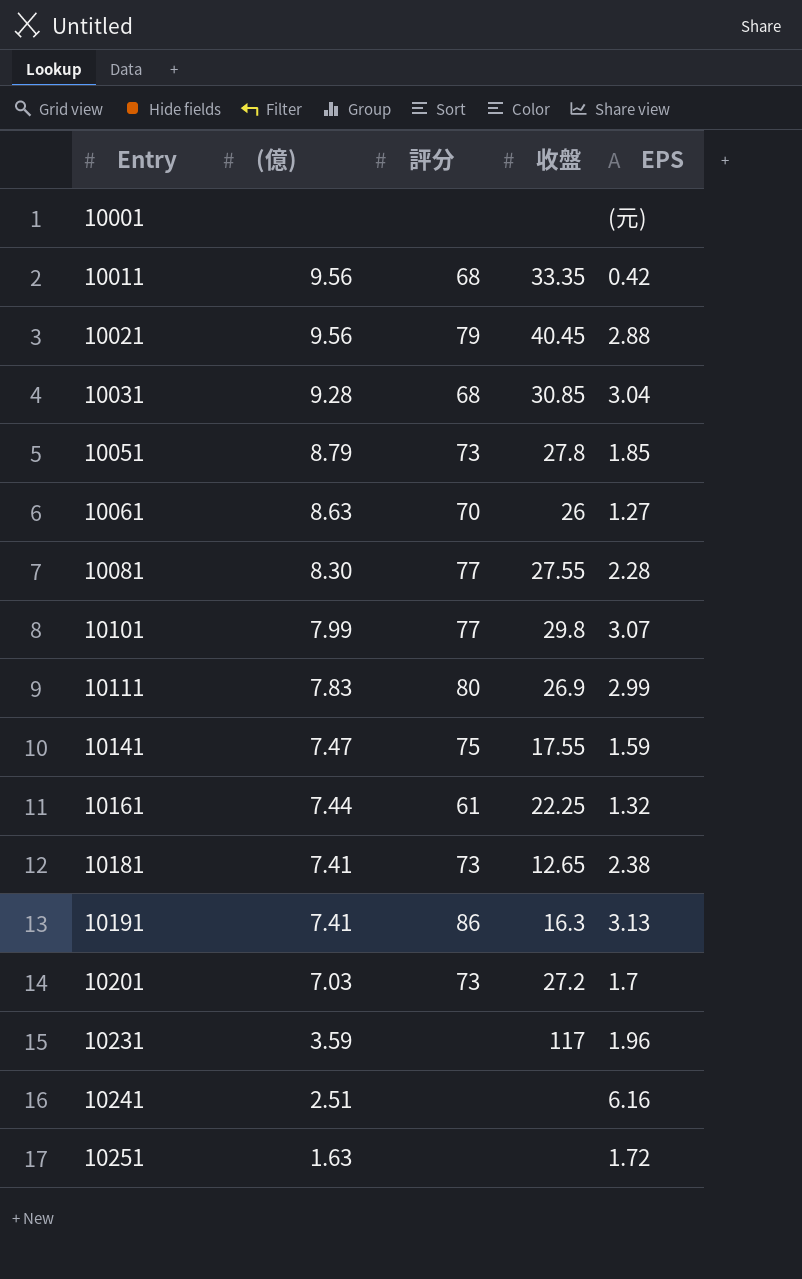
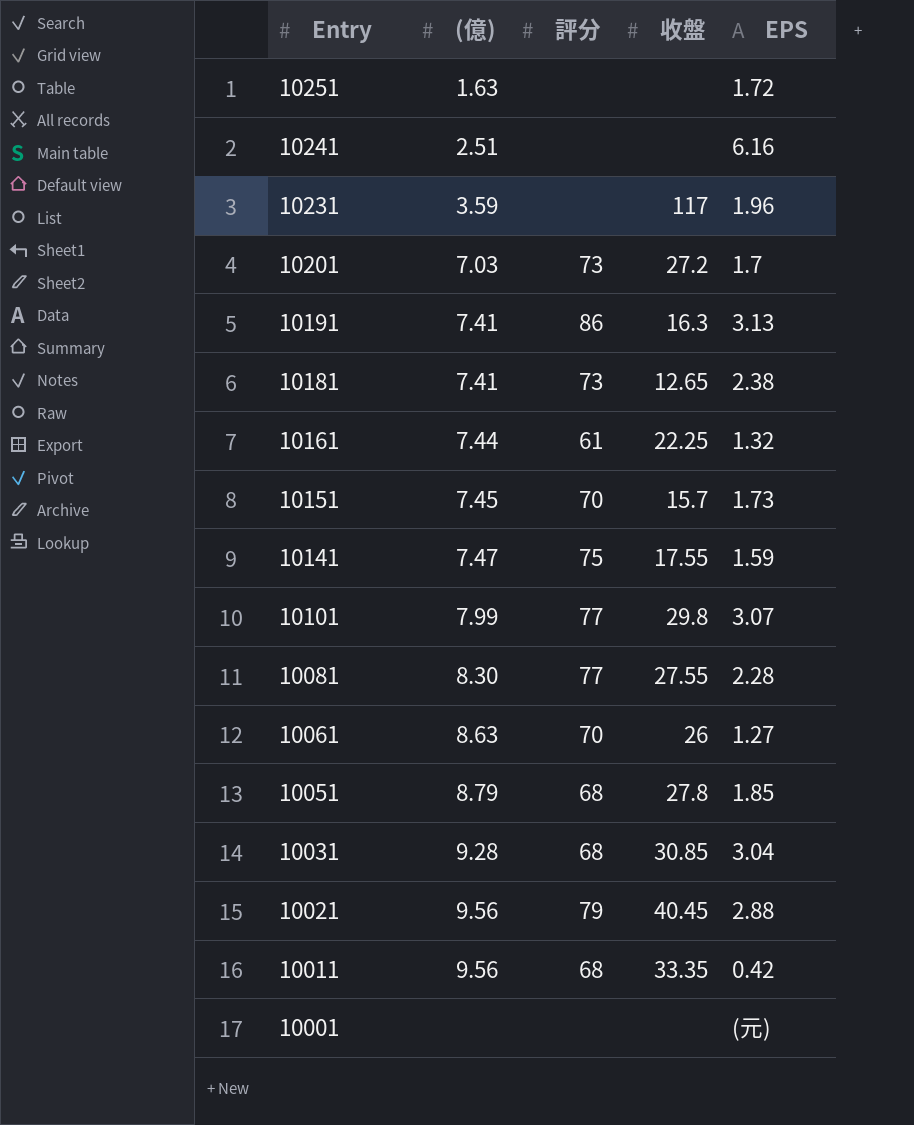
row order: Entry ascending -> Entry descending
row 10111: 7.83 | 80 | 26.9 | 2.99 -> none
row 10151: none -> 7.45 | 70 | 15.7 | 1.73
10051 | 評分: 73 -> 68

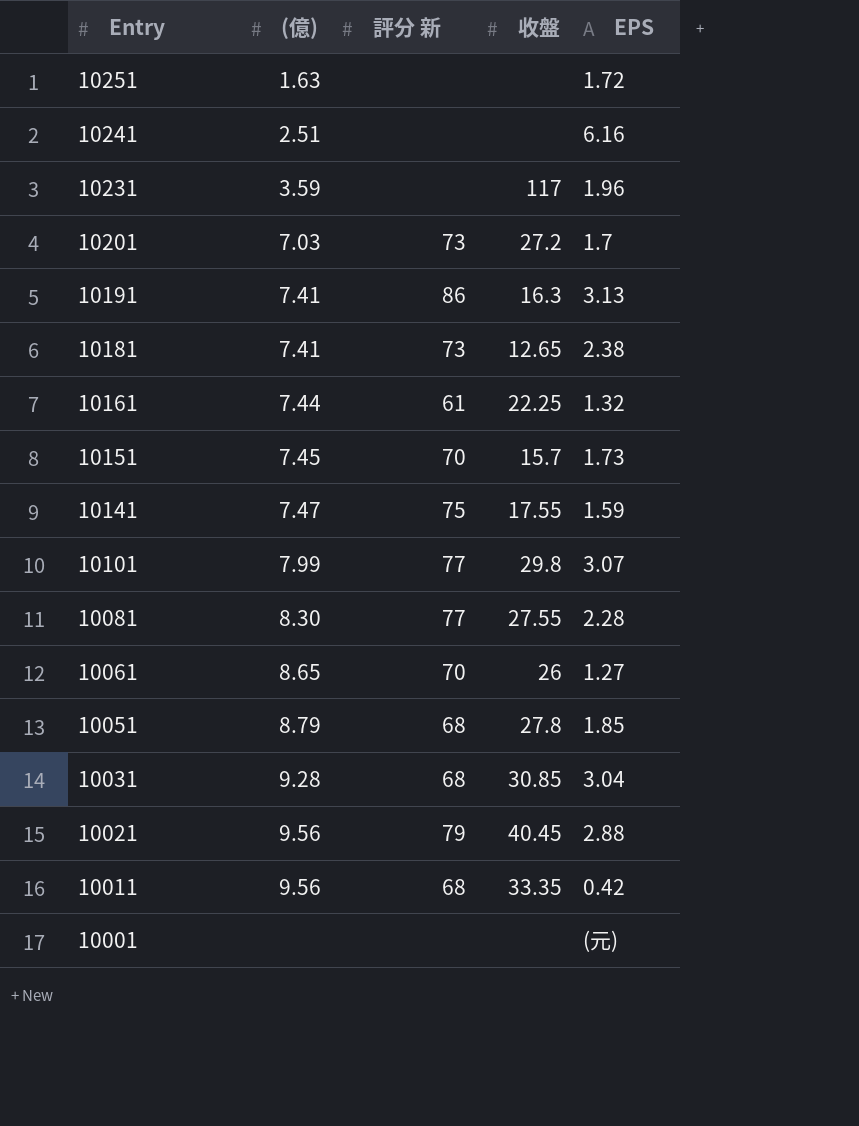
column name: 評分 -> 評分 新
10061 | (億): 8.63 -> 8.65

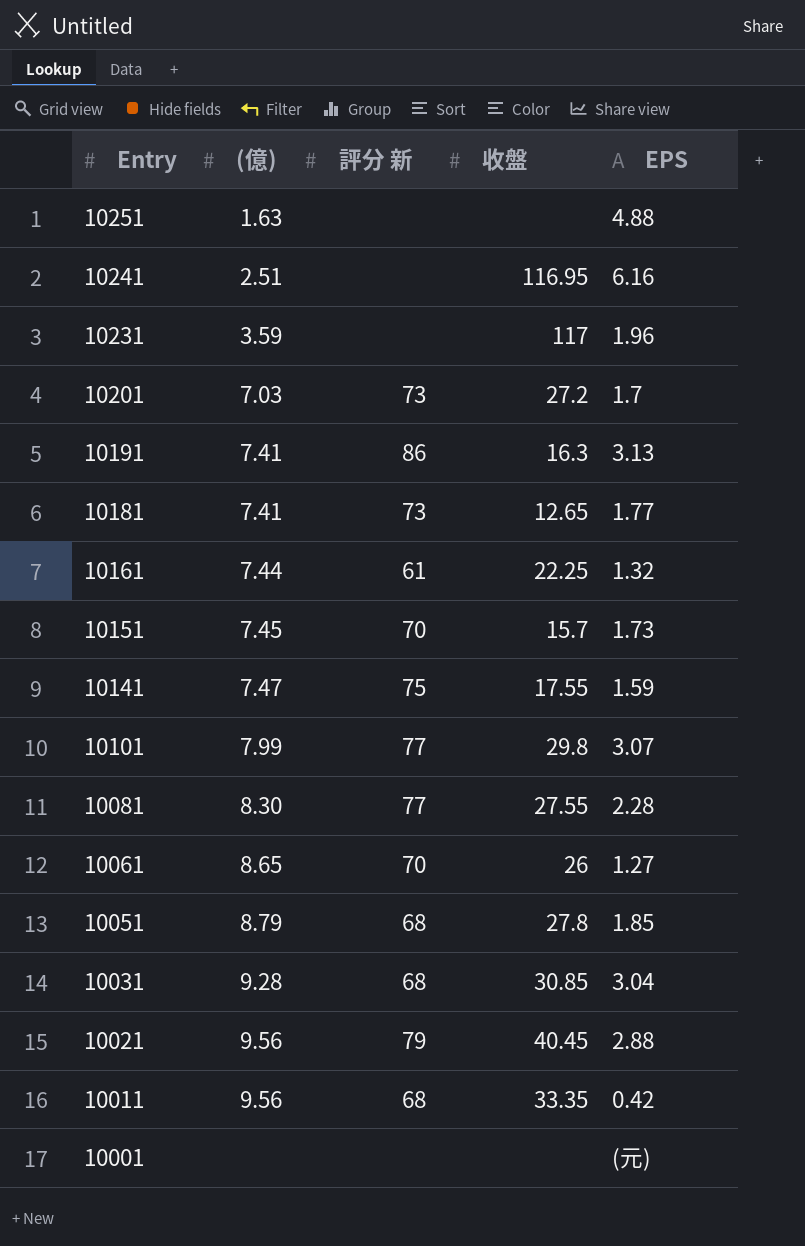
10251 | EPS: 1.72 -> 4.88
10241 | 收盤: none -> 116.95
10181 | EPS: 2.38 -> 1.77

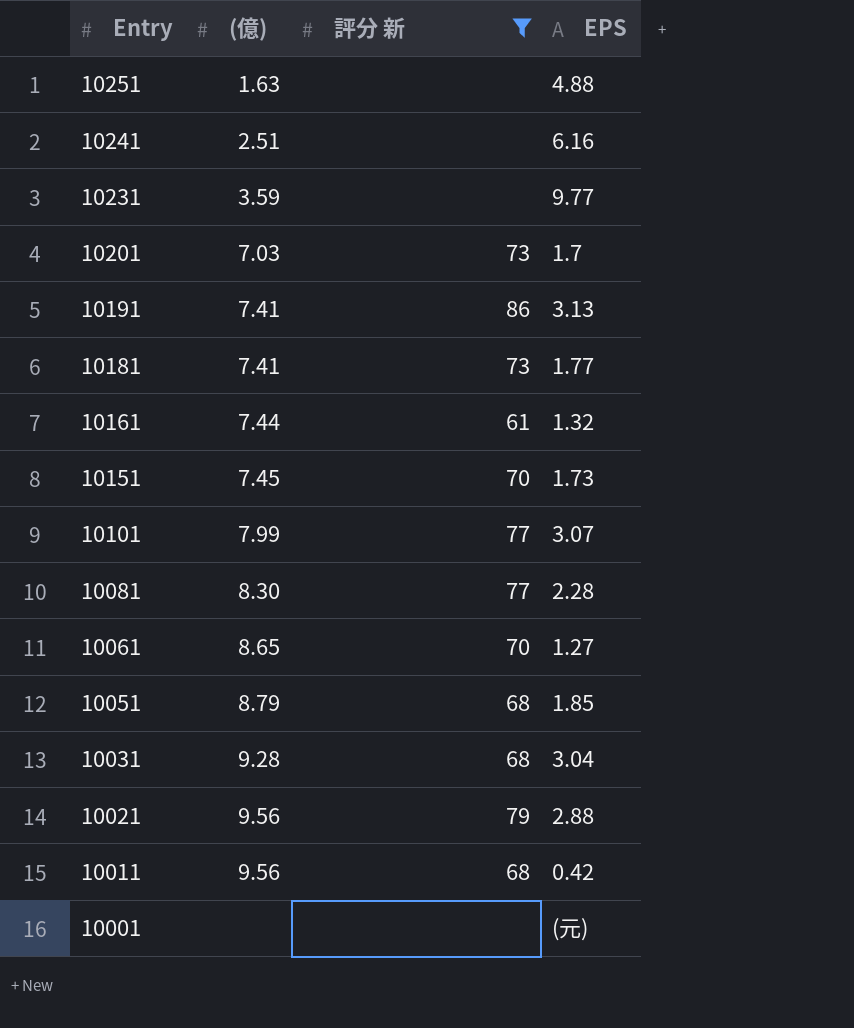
filter: none -> 評分 新 != 75
column 收盤 | position: 4 -> none
10231 | EPS: 1.96 -> 9.77

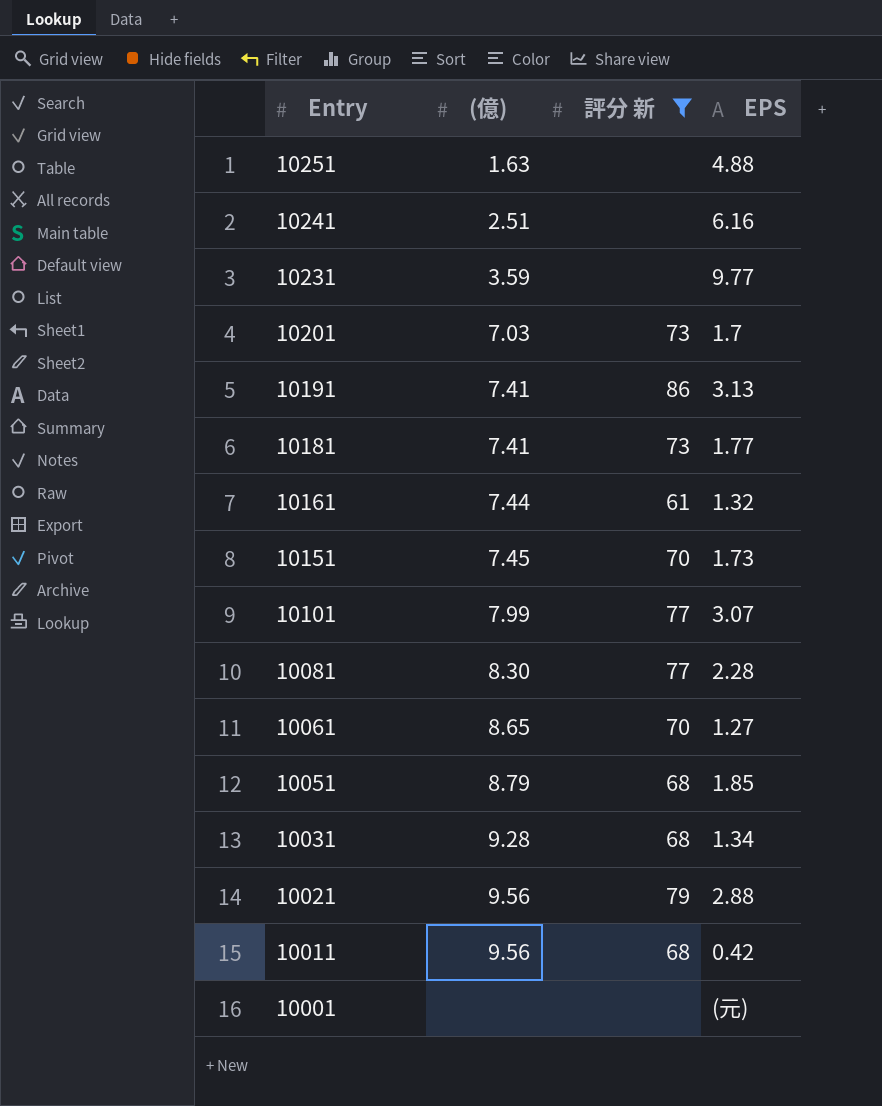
10031 | EPS: 3.04 -> 1.34

